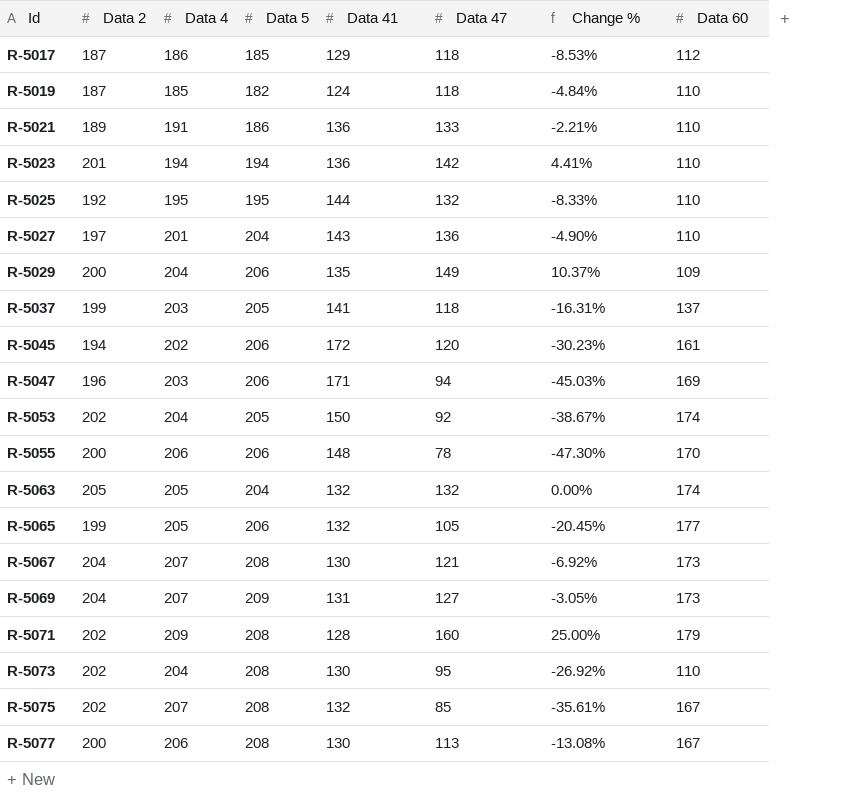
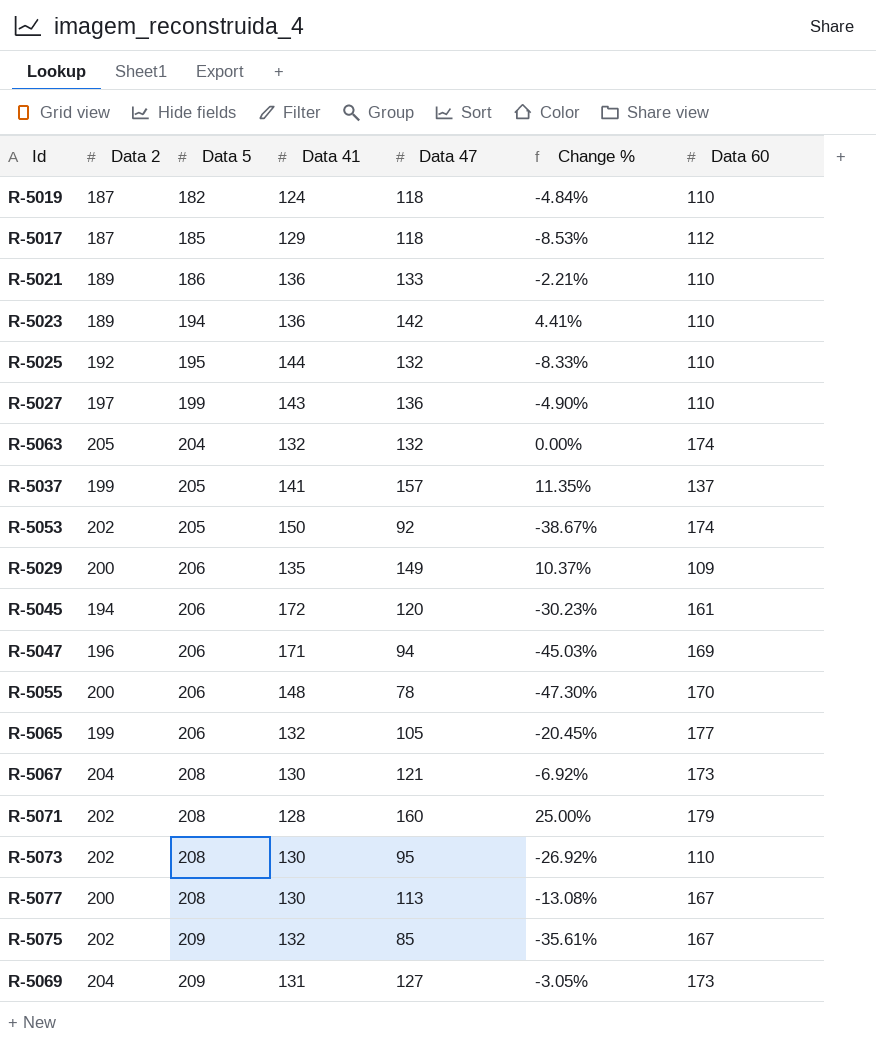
row order: Id ascending -> Data 5 ascending
column Data 4 | position: 3 -> none
R-5023 | Data 2: 201 -> 189
R-5027 | Data 5: 204 -> 199
R-5037 | Data 47: 118 -> 157
R-5037 | Change %: -16.31% -> 11.35%
R-5075 | Data 5: 208 -> 209

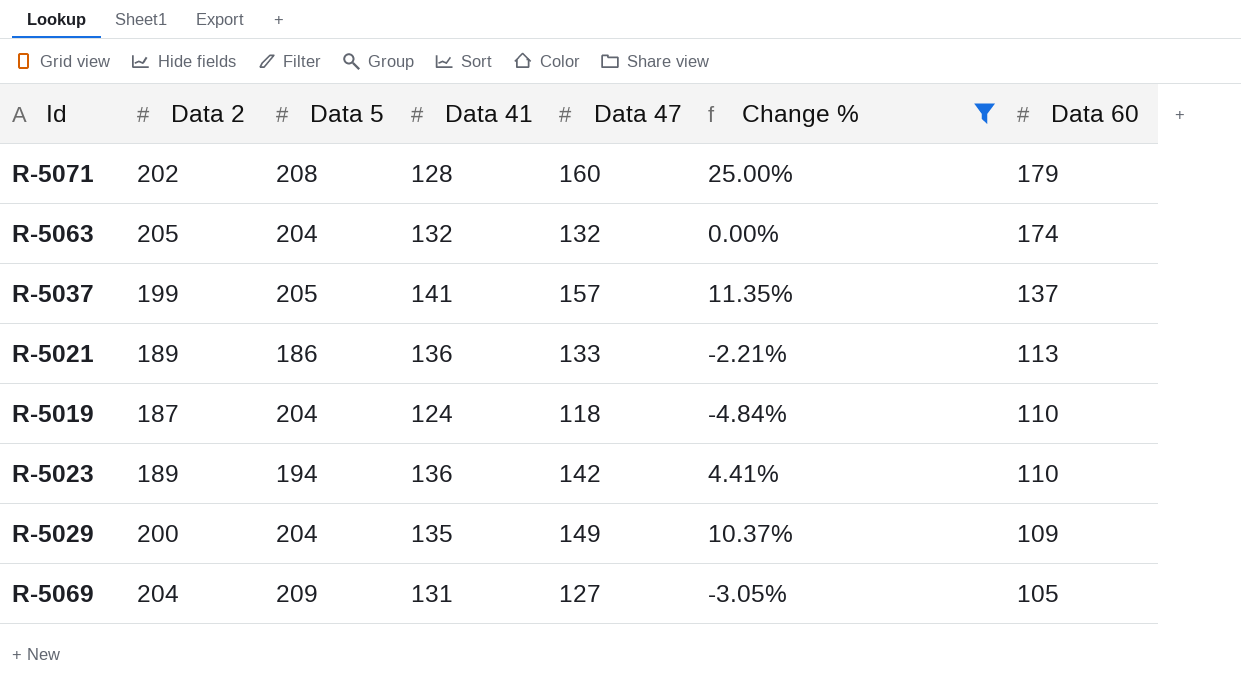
filter: none -> Change % >= -4.84%
row order: Data 5 ascending -> Data 60 descending
R-5021 | Data 60: 110 -> 113
R-5019 | Data 5: 182 -> 204
R-5029 | Data 5: 206 -> 204
R-5069 | Data 60: 173 -> 105

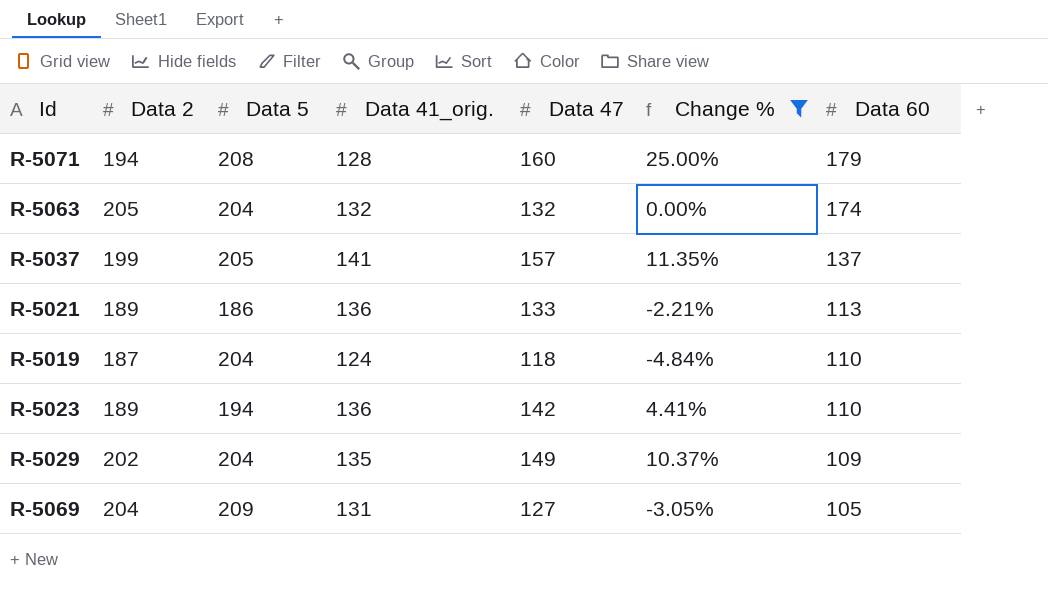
column name: Data 41 -> Data 41_orig.
R-5071 | Data 2: 202 -> 194
R-5029 | Data 2: 200 -> 202

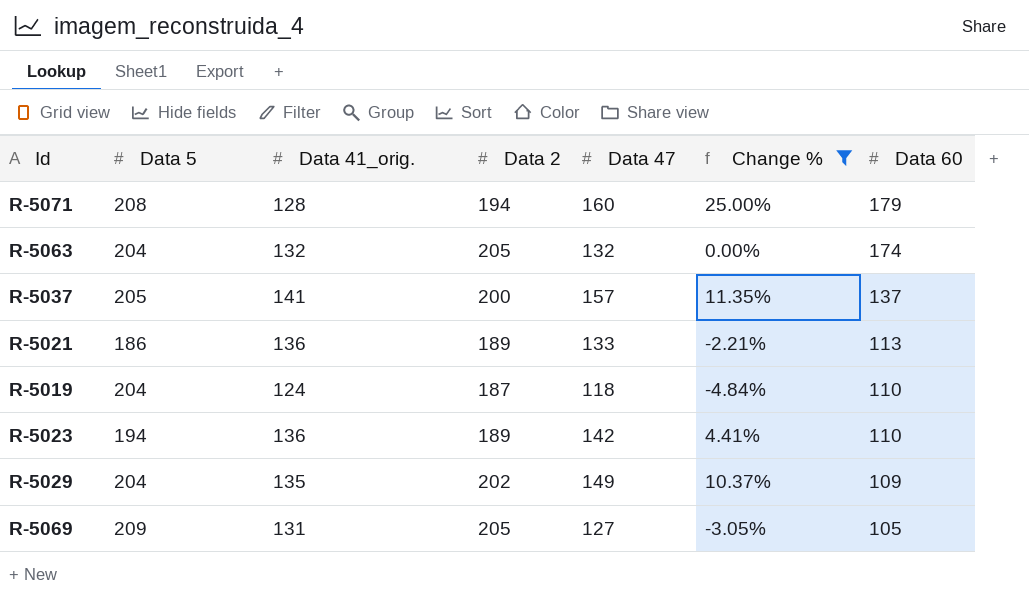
column Data 2 | position: 2 -> 4
R-5037 | Data 2: 199 -> 200
R-5069 | Data 2: 204 -> 205

